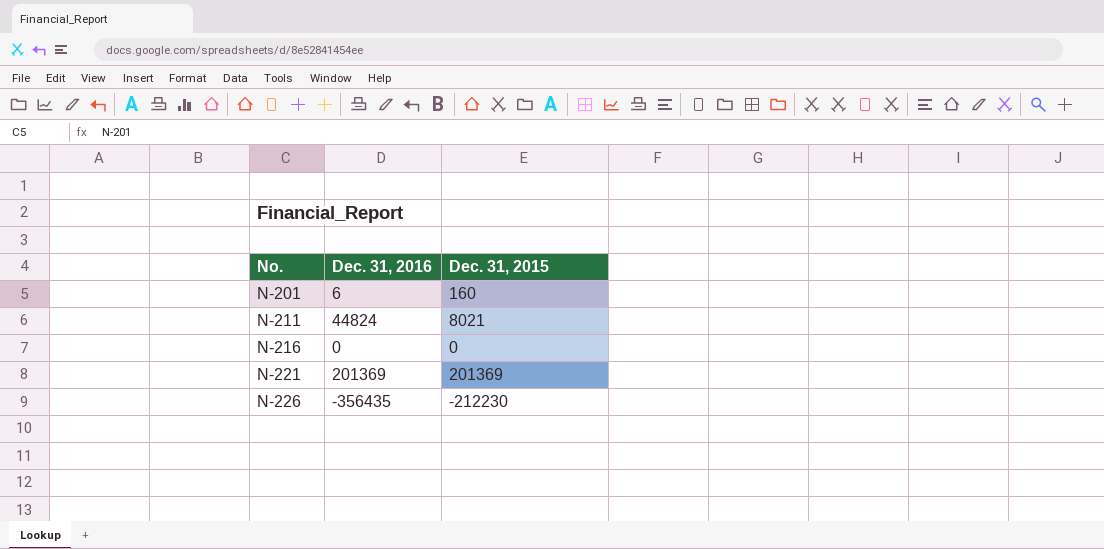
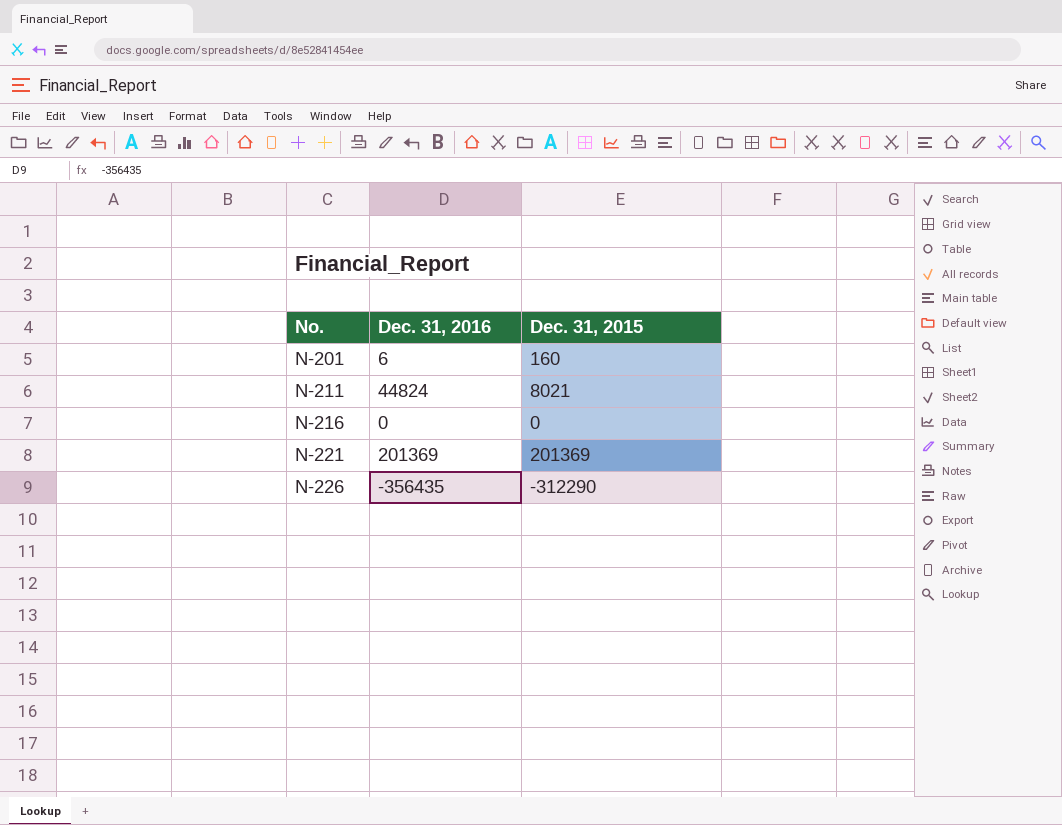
N-226 | Dec. 31, 2015: -212230 -> -312290

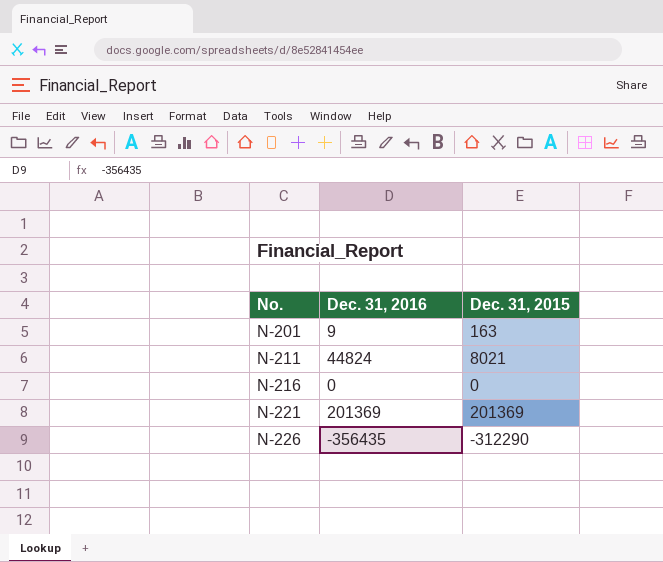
N-201 | Dec. 31, 2016: 6 -> 9
N-201 | Dec. 31, 2015: 160 -> 163

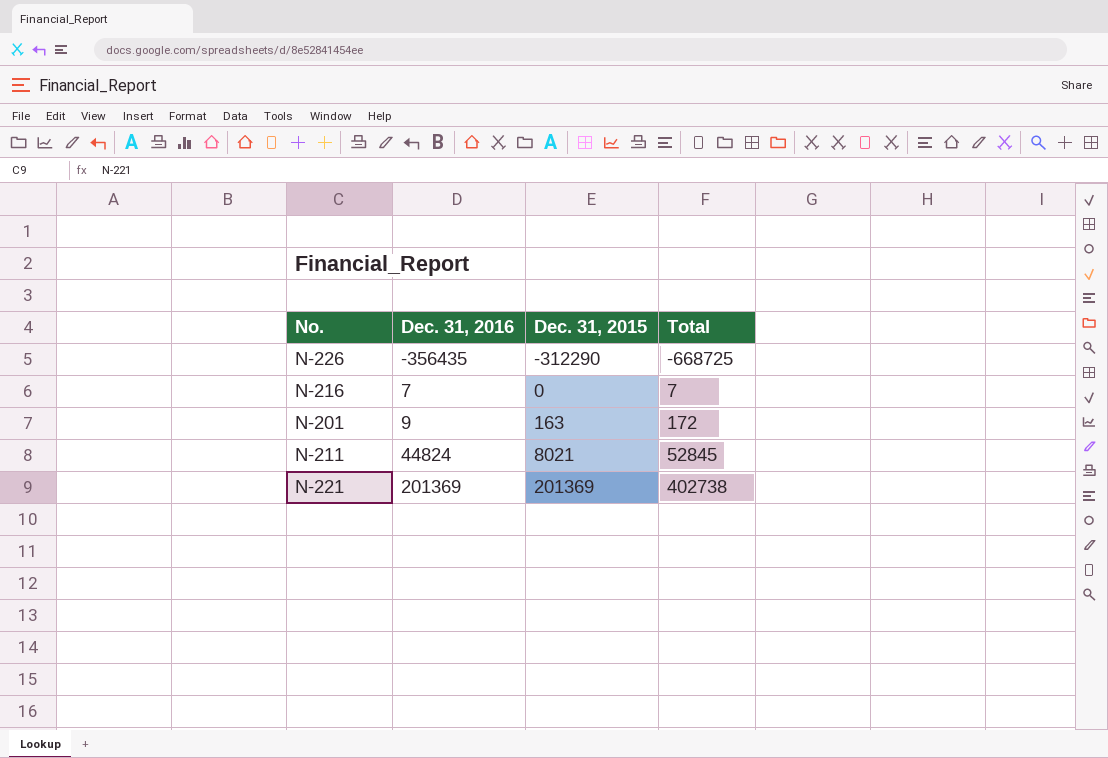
row order: No. ascending -> Dec. 31, 2016 ascending
column Total | formula: none -> [Dec. 31, 2016] + [Dec. 31, 2015]
N-216 | Dec. 31, 2016: 0 -> 7

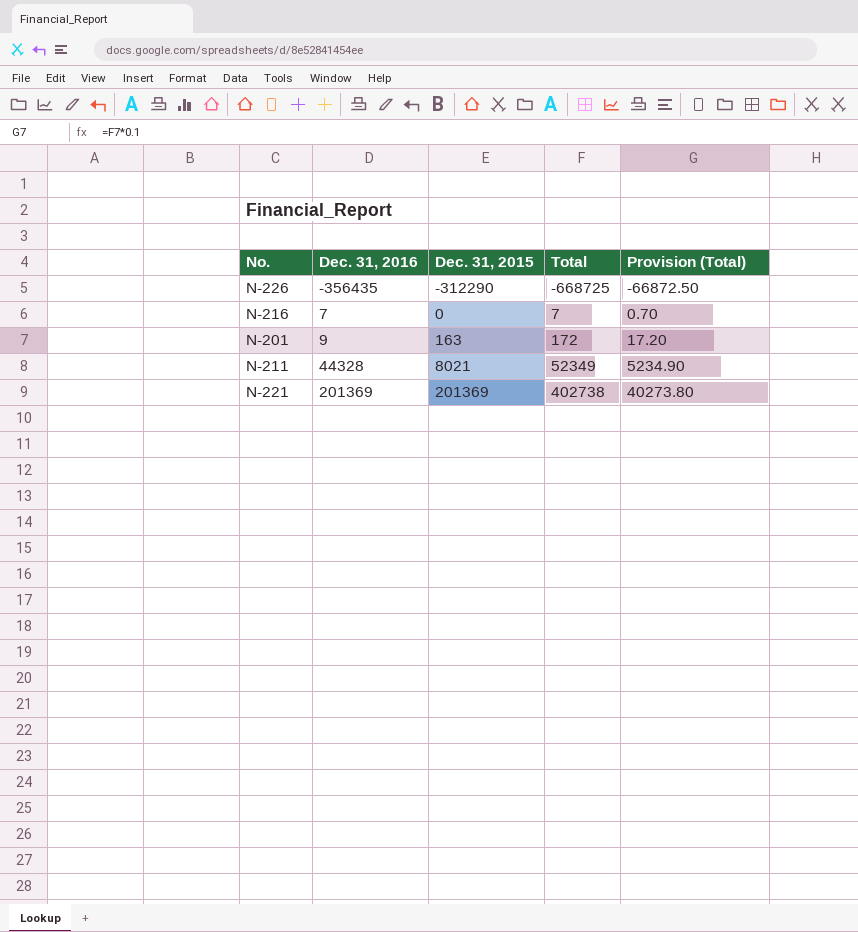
column Provision (Total) | formula: none -> [Total] * 0.1
N-211 | Dec. 31, 2016: 44824 -> 44328
N-211 | Total: 52845 -> 52349

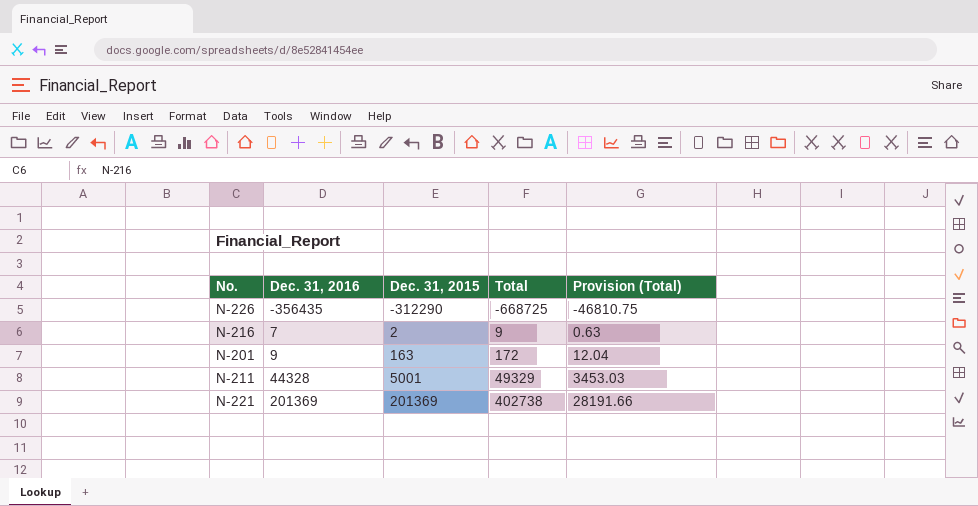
column Provision (Total) | formula: [Total] * 0.1 -> [Total] * 0.07
N-216 | Dec. 31, 2015: 0 -> 2
N-216 | Total: 7 -> 9
N-211 | Dec. 31, 2015: 8021 -> 5001
N-211 | Total: 52349 -> 49329

